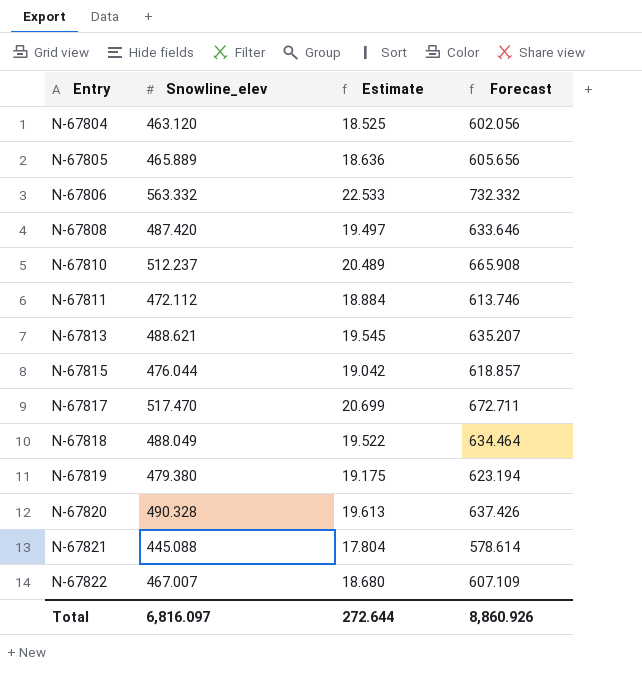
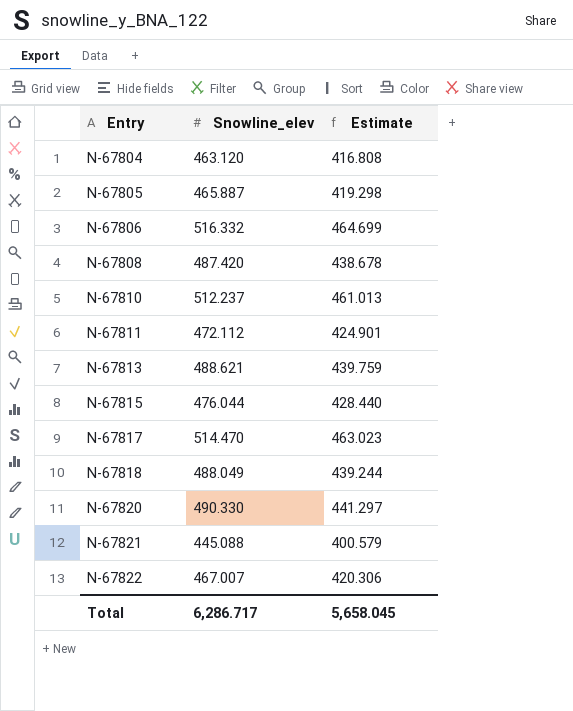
column Forecast | formula: [Snowline_elev] * 1.3 -> none
column Estimate | formula: [Snowline_elev] * 0.04 -> [Snowline_elev] * 0.9
row N-67819: 479.380 | 19.175 | 623.194 -> none
N-67805 | Snowline_elev: 465.889 -> 465.887
N-67806 | Snowline_elev: 563.332 -> 516.332
N-67817 | Snowline_elev: 517.470 -> 514.470
N-67820 | Snowline_elev: 490.328 -> 490.330
Total | Snowline_elev: 6,816.097 -> 6,286.717
Total | Estimate: 272.644 -> 5,658.045

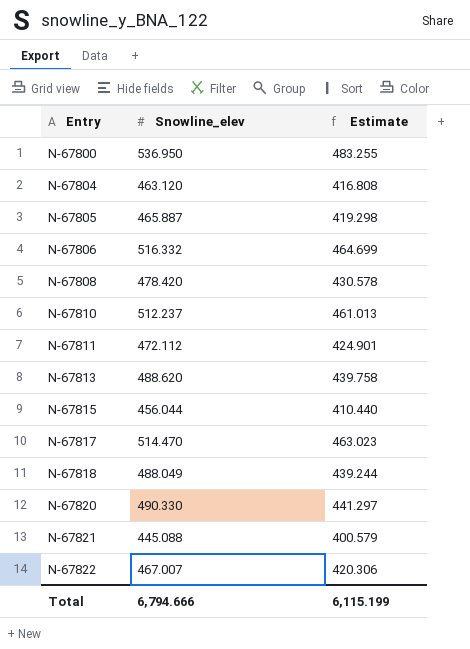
row N-67800: none -> 536.950 | 483.255
N-67808 | Snowline_elev: 487.420 -> 478.420
N-67808 | Estimate: 438.678 -> 430.578
N-67813 | Snowline_elev: 488.621 -> 488.620
N-67813 | Estimate: 439.759 -> 439.758
N-67815 | Snowline_elev: 476.044 -> 456.044
N-67815 | Estimate: 428.440 -> 410.440
Total | Snowline_elev: 6,286.717 -> 6,794.666
Total | Estimate: 5,658.045 -> 6,115.199

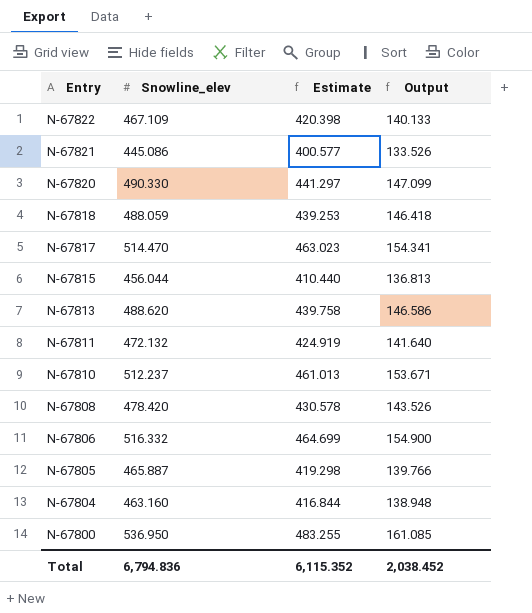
row order: Entry ascending -> Entry descending
column Output | formula: none -> [Snowline_elev] * 0.3
N-67822 | Snowline_elev: 467.007 -> 467.109
N-67822 | Estimate: 420.306 -> 420.398
N-67821 | Snowline_elev: 445.088 -> 445.086
N-67821 | Estimate: 400.579 -> 400.577
N-67818 | Snowline_elev: 488.049 -> 488.059
N-67818 | Estimate: 439.244 -> 439.253
N-67811 | Snowline_elev: 472.112 -> 472.132
N-67811 | Estimate: 424.901 -> 424.919
N-67804 | Snowline_elev: 463.120 -> 463.160
N-67804 | Estimate: 416.808 -> 416.844
Total | Snowline_elev: 6,794.666 -> 6,794.836
Total | Estimate: 6,115.199 -> 6,115.352

